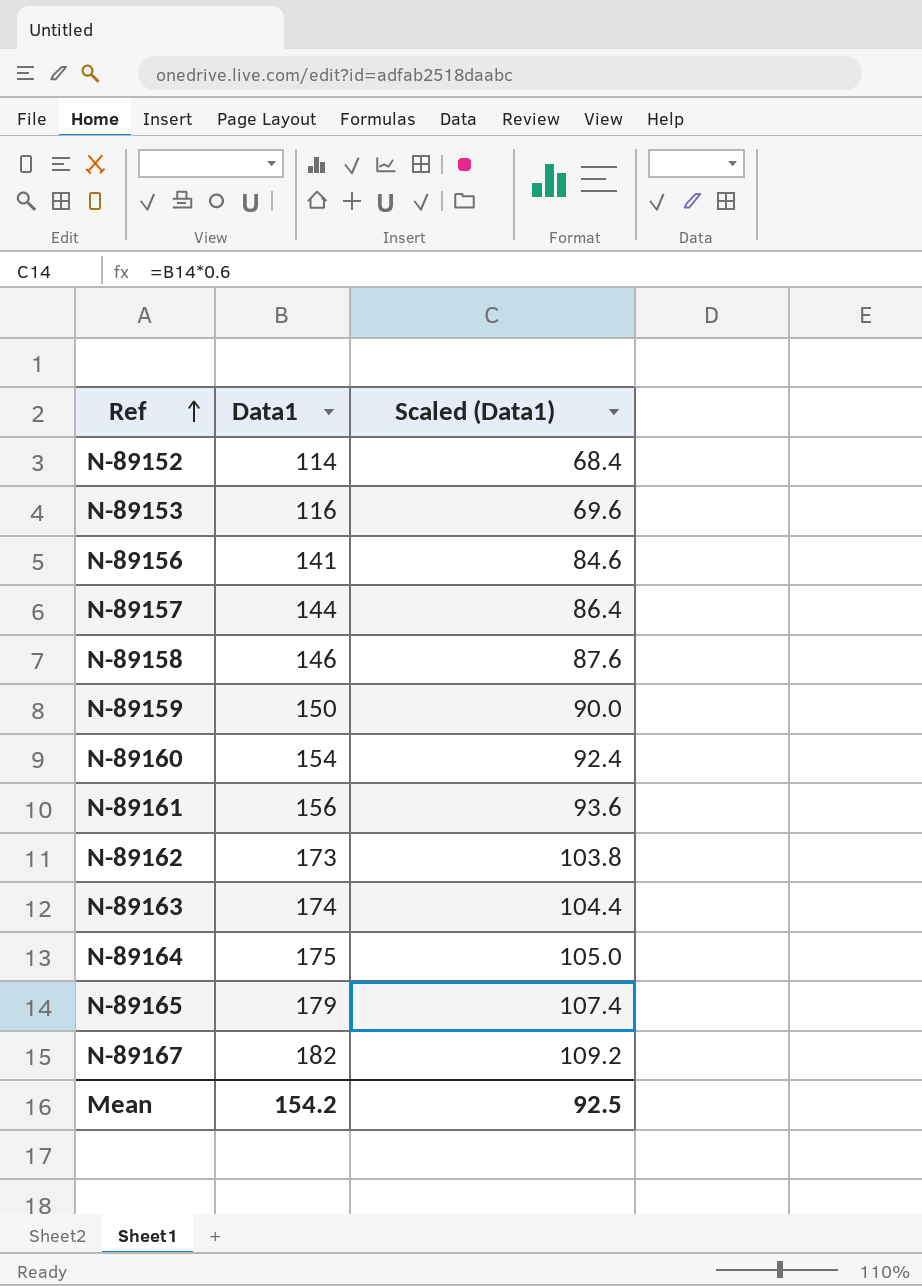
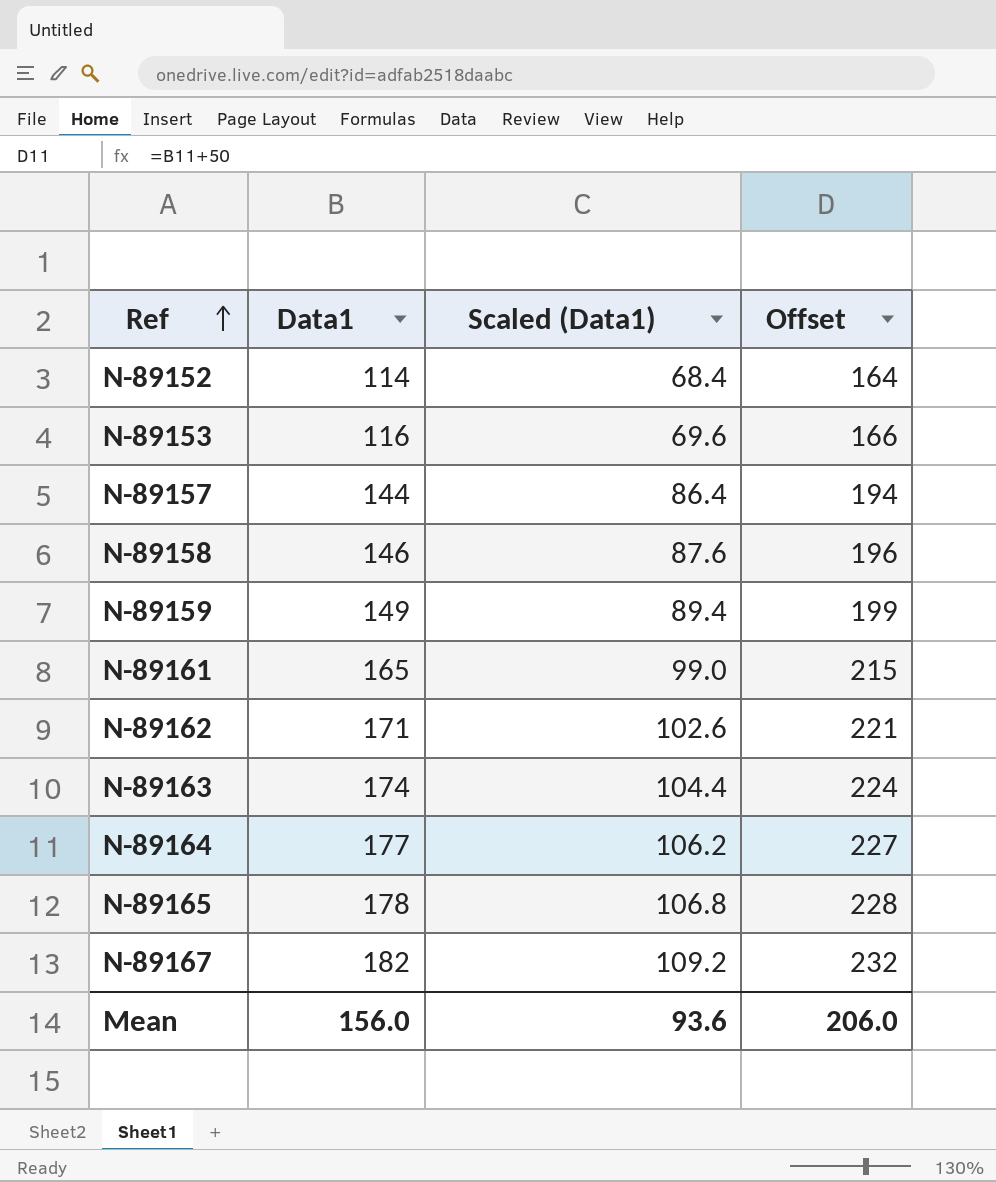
column Offset | formula: none -> [Data1] + 50
row N-89156: 141 | 84.6 -> none
row N-89160: 154 | 92.4 -> none
N-89159 | Data1: 150 -> 149
N-89159 | Scaled (Data1): 90.0 -> 89.4
N-89161 | Data1: 156 -> 165
N-89161 | Scaled (Data1): 93.6 -> 99.0
N-89162 | Data1: 173 -> 171
N-89162 | Scaled (Data1): 103.8 -> 102.6
N-89164 | Data1: 175 -> 177
N-89164 | Scaled (Data1): 105.0 -> 106.2
N-89165 | Data1: 179 -> 178
N-89165 | Scaled (Data1): 107.4 -> 106.8
Mean | Data1: 154.2 -> 156.0
Mean | Scaled (Data1): 92.5 -> 93.6

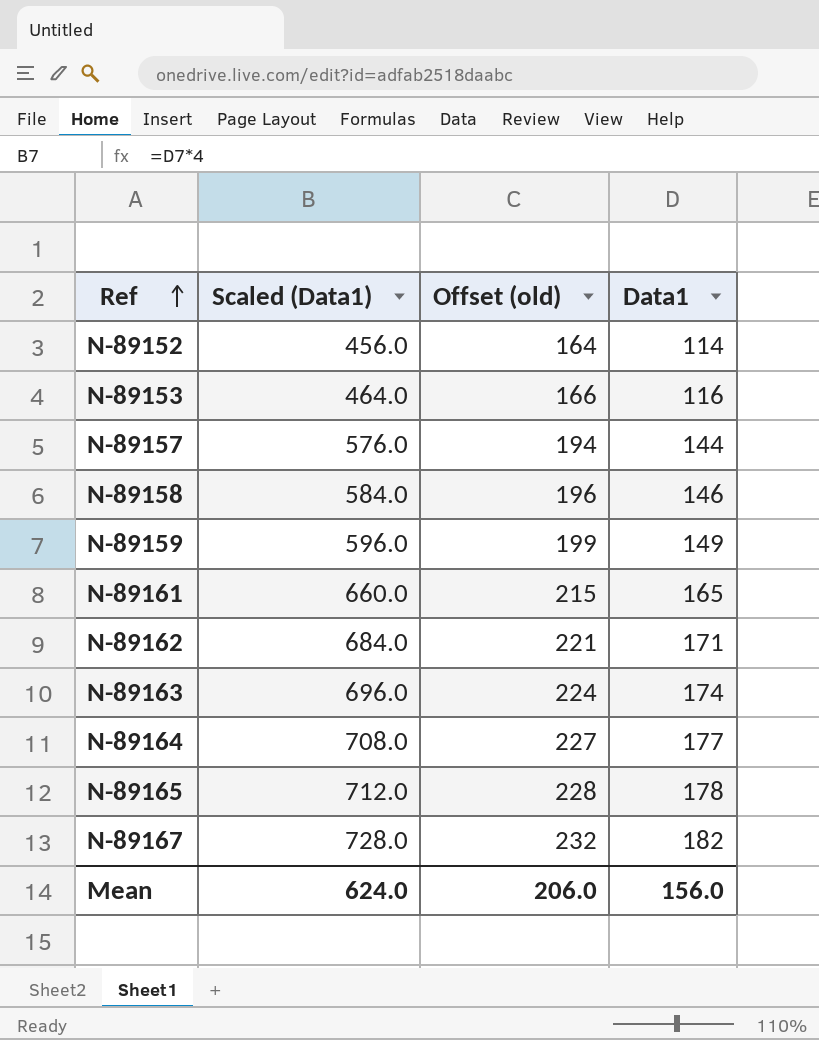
column Scaled (Data1) | formula: [Data1] * 0.6 -> [Data1] * 4
column name: Offset -> Offset (old)
column Data1 | position: 2 -> 4
Mean | Scaled (Data1): 93.6 -> 624.0

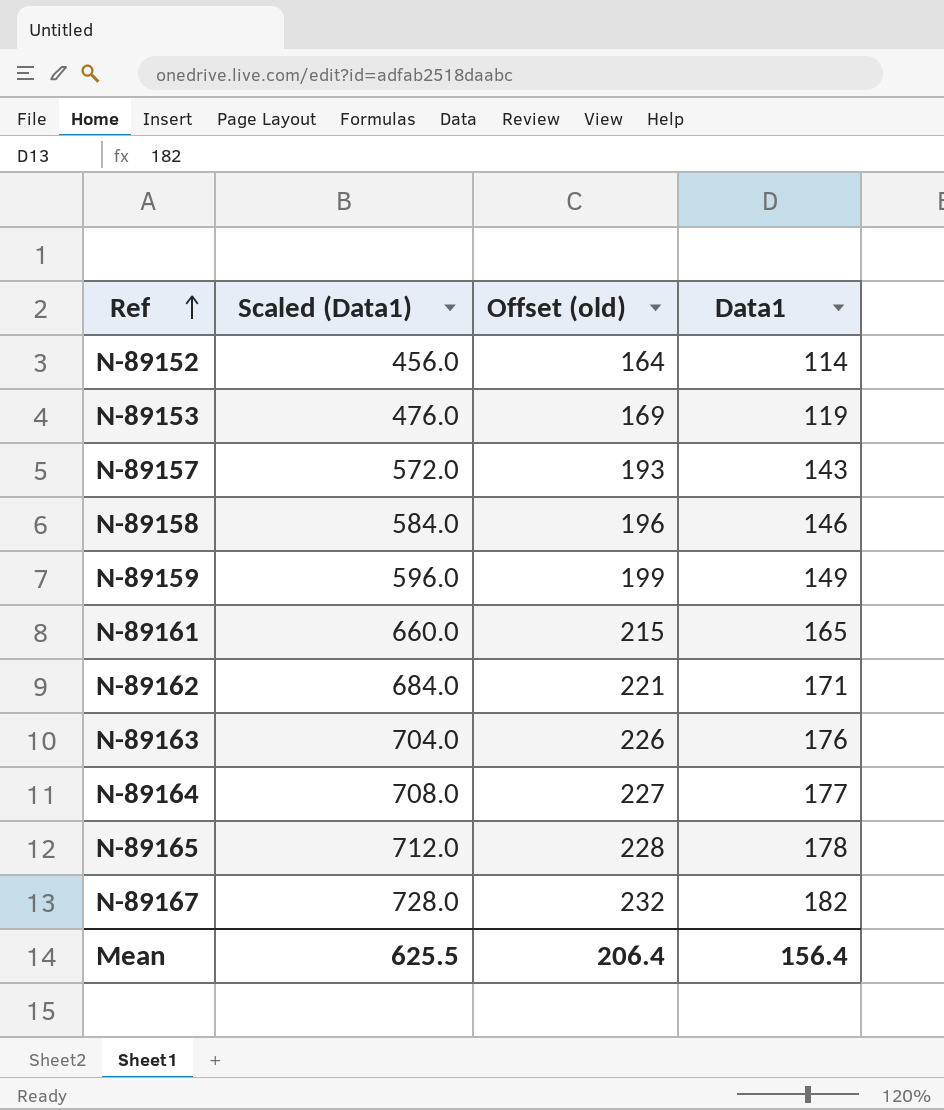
N-89153 | Scaled (Data1): 464.0 -> 476.0
N-89153 | Offset (old): 166 -> 169
N-89153 | Data1: 116 -> 119
N-89157 | Scaled (Data1): 576.0 -> 572.0
N-89157 | Offset (old): 194 -> 193
N-89157 | Data1: 144 -> 143
N-89163 | Scaled (Data1): 696.0 -> 704.0
N-89163 | Offset (old): 224 -> 226
N-89163 | Data1: 174 -> 176
Mean | Scaled (Data1): 624.0 -> 625.5
Mean | Offset (old): 206.0 -> 206.4
Mean | Data1: 156.0 -> 156.4

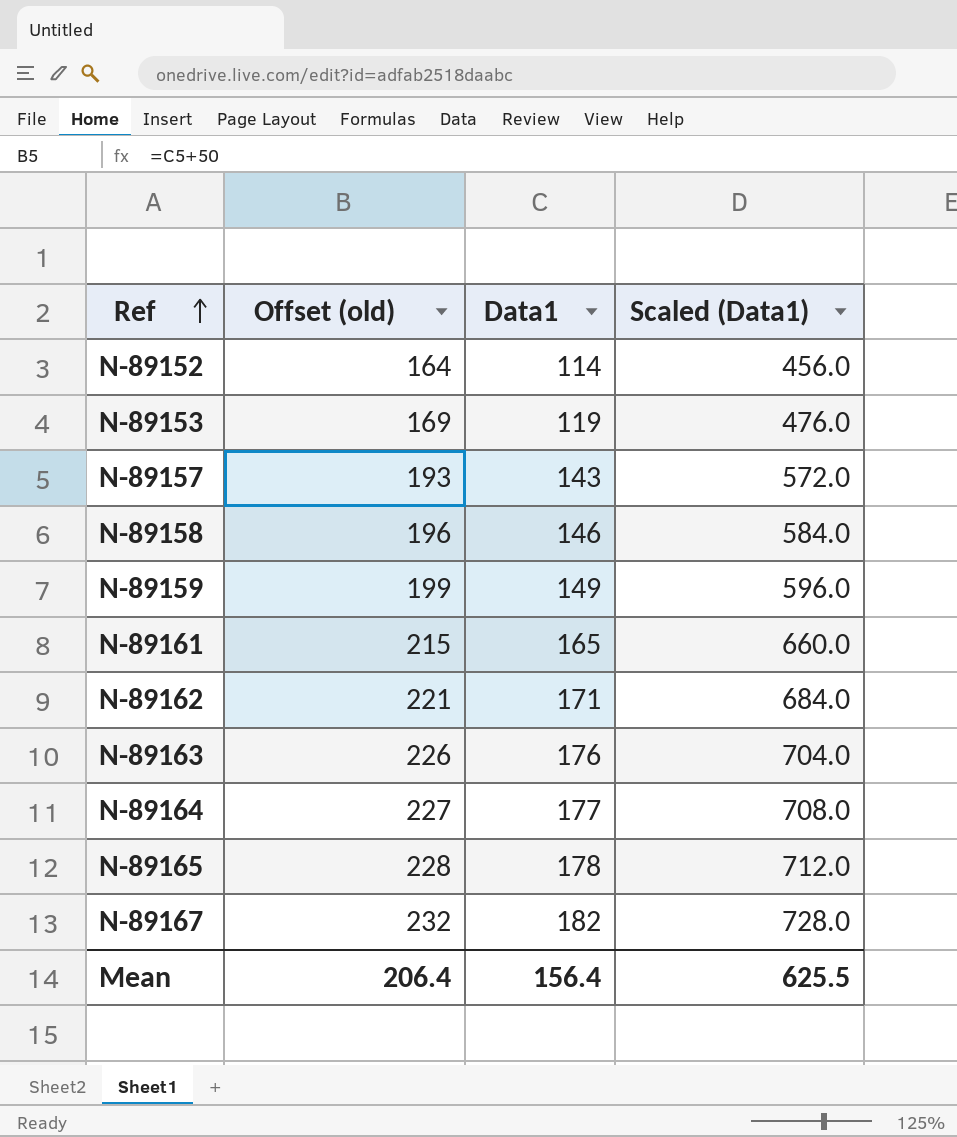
column Scaled (Data1) | position: 2 -> 4

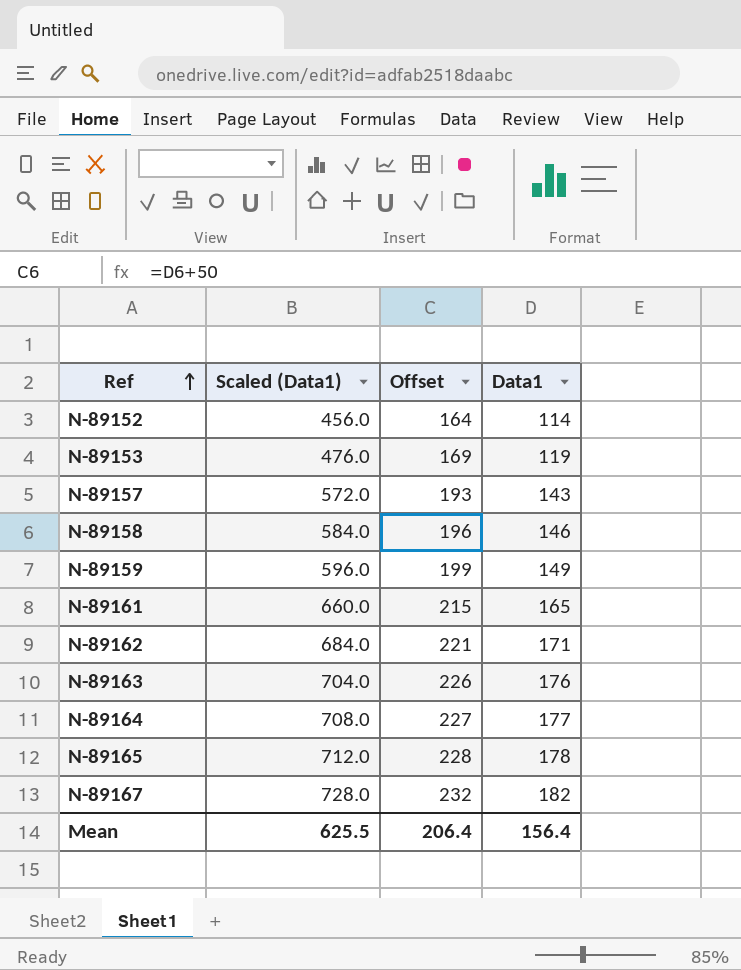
column Scaled (Data1) | position: 4 -> 2
column name: Offset (old) -> Offset

